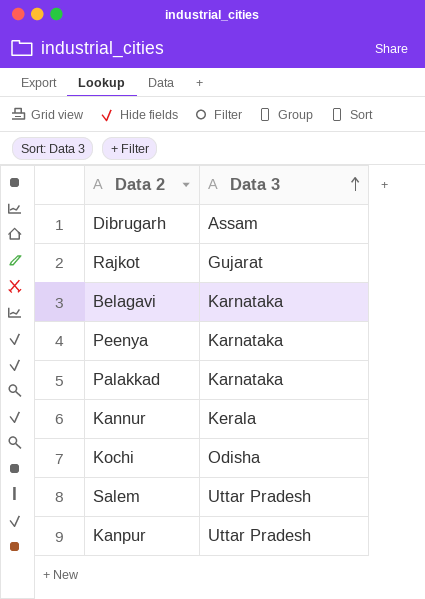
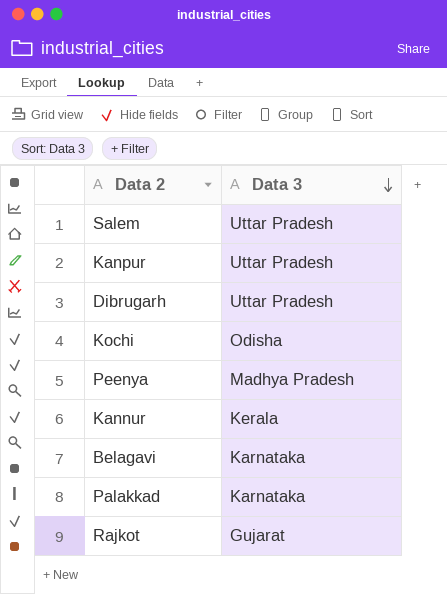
row order: Data 3 ascending -> Data 3 descending
Dibrugarh | Data 3: Assam -> Uttar Pradesh
Peenya | Data 3: Karnataka -> Madhya Pradesh

